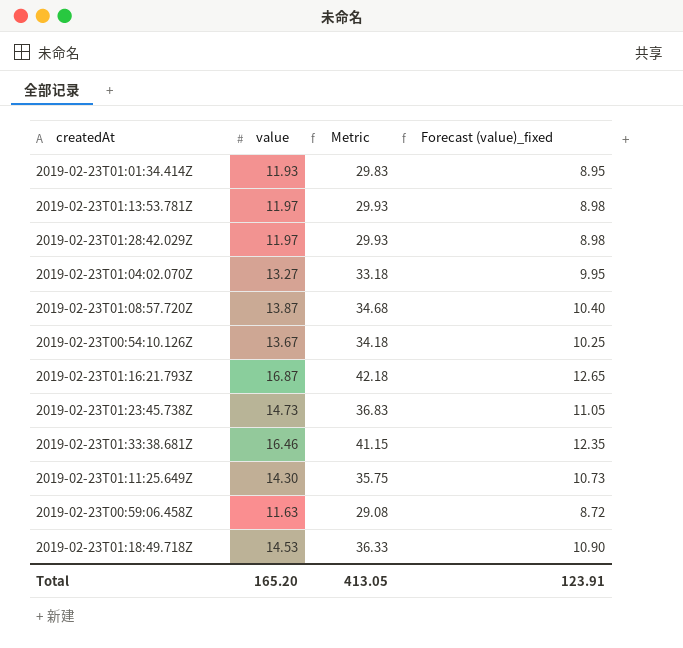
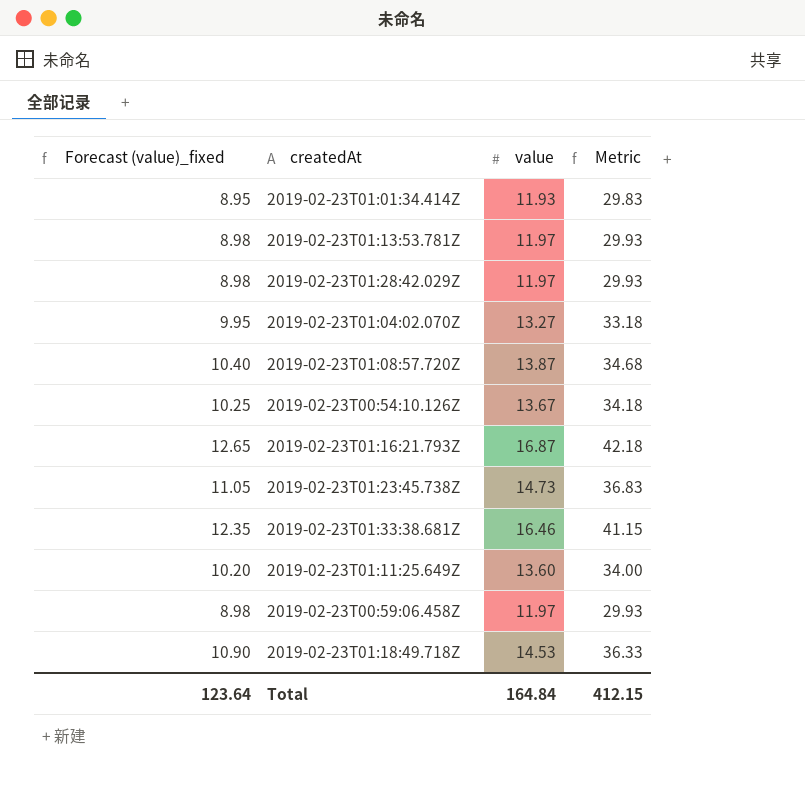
column Forecast (value)_fixed | position: 4 -> 1
2019-02-23T01:11:25.649Z | Forecast (value)_fixed: 10.73 -> 10.20
2019-02-23T01:11:25.649Z | value: 14.30 -> 13.60
2019-02-23T01:11:25.649Z | Metric: 35.75 -> 34.00
2019-02-23T00:59:06.458Z | Forecast (value)_fixed: 8.72 -> 8.98
2019-02-23T00:59:06.458Z | value: 11.63 -> 11.97
2019-02-23T00:59:06.458Z | Metric: 29.08 -> 29.93
Total | Forecast (value)_fixed: 123.91 -> 123.64
Total | value: 165.20 -> 164.84
Total | Metric: 413.05 -> 412.15

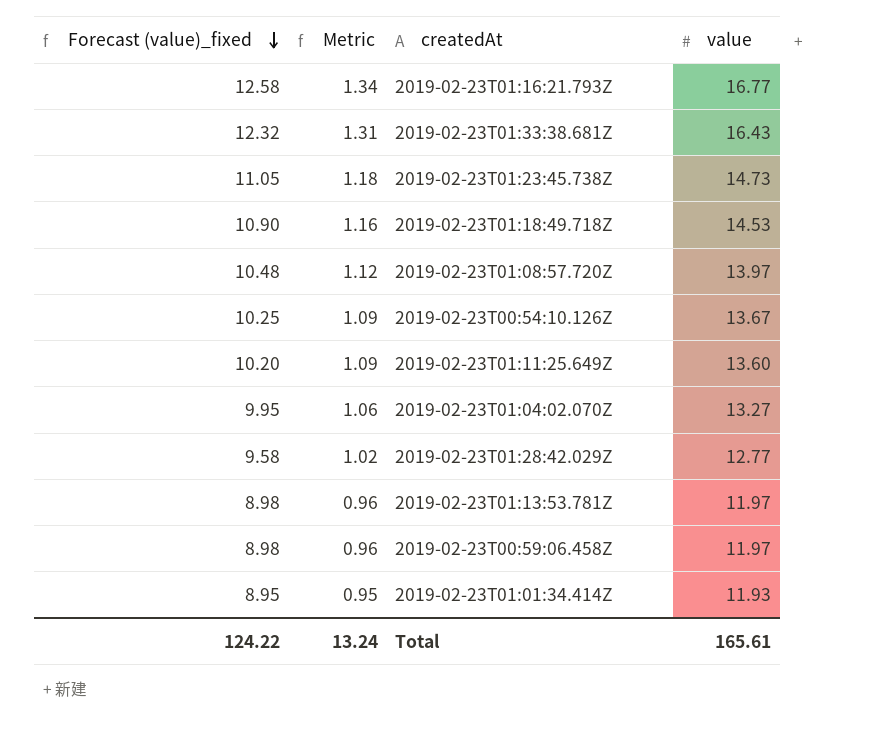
row order: none -> Forecast (value)_fixed descending
column Metric | formula: [value] * 2.5 -> [value] * 0.08
column Metric | position: 4 -> 2
2019-02-23T01:16:21.793Z | Forecast (value)_fixed: 12.65 -> 12.58
2019-02-23T01:16:21.793Z | value: 16.87 -> 16.77
2019-02-23T01:33:38.681Z | Forecast (value)_fixed: 12.35 -> 12.32
2019-02-23T01:33:38.681Z | value: 16.46 -> 16.43
2019-02-23T01:08:57.720Z | Forecast (value)_fixed: 10.40 -> 10.48
2019-02-23T01:08:57.720Z | value: 13.87 -> 13.97
2019-02-23T01:28:42.029Z | Forecast (value)_fixed: 8.98 -> 9.58
2019-02-23T01:28:42.029Z | value: 11.97 -> 12.77
Total | Forecast (value)_fixed: 123.64 -> 124.22
Total | Metric: 412.15 -> 13.24
Total | value: 164.84 -> 165.61

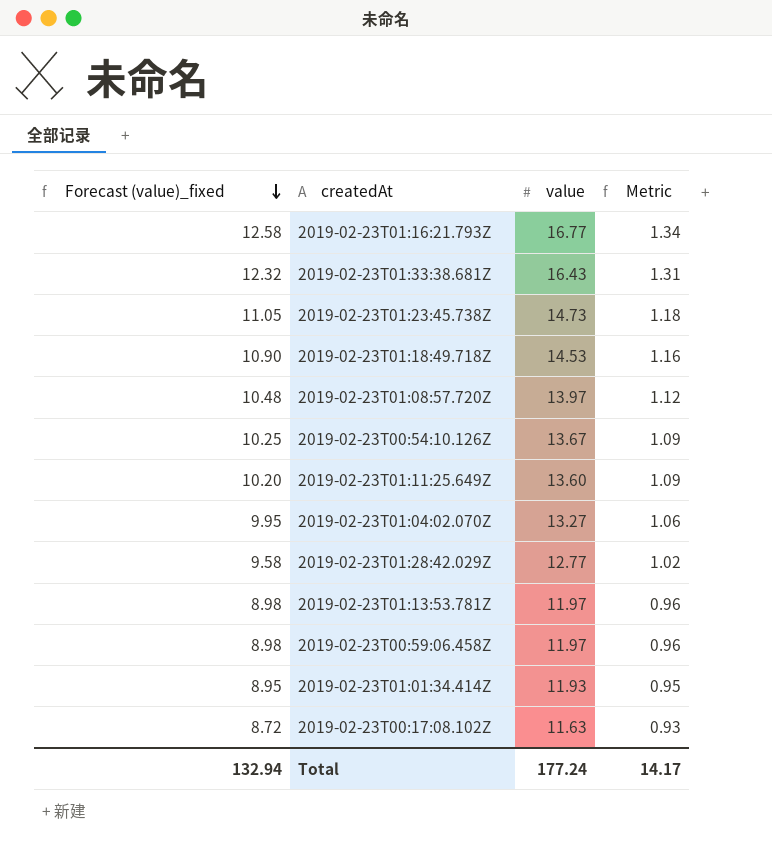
column Metric | position: 2 -> 4
row 2019-02-23T00:17:08.102Z: none -> 8.72 | 11.63 | 0.93
Total | Forecast (value)_fixed: 124.22 -> 132.94
Total | value: 165.61 -> 177.24
Total | Metric: 13.24 -> 14.17

